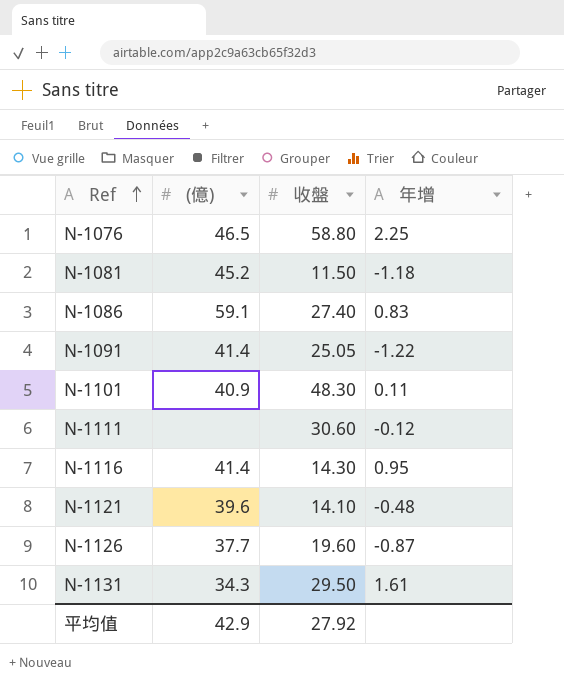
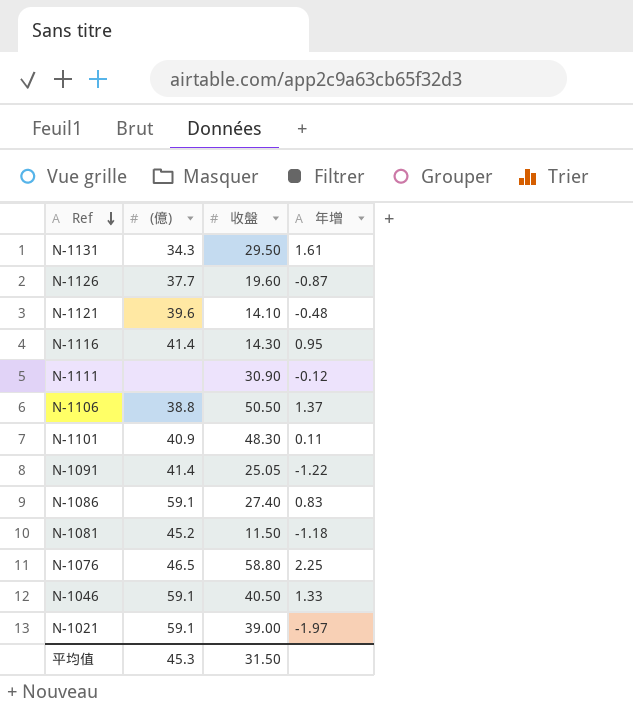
row order: Ref ascending -> Ref descending
N-1111 | 收盤: 30.60 -> 30.90
row N-1106: none -> 38.8 | 50.50 | 1.37
row N-1046: none -> 59.1 | 40.50 | 1.33
row N-1021: none -> 59.1 | 39.00 | -1.97
平均值 | (億): 42.9 -> 45.3
平均值 | 收盤: 27.92 -> 31.50

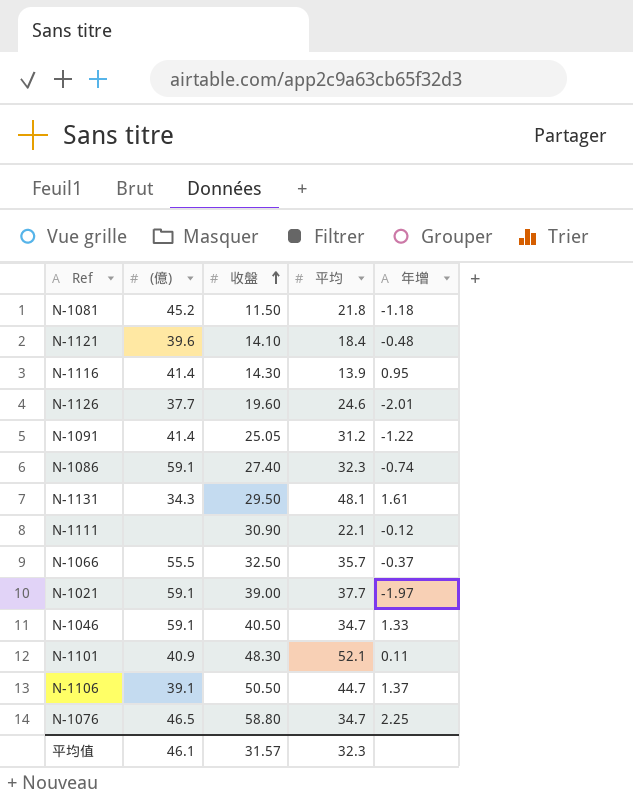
row order: Ref descending -> 收盤 ascending
column 平均 | position: none -> 4
N-1126 | 年增: -0.87 -> -2.01
N-1086 | 年增: 0.83 -> -0.74
row N-1066: none -> 55.5 | 32.50 | 35.7 | -0.37
N-1106 | (億): 38.8 -> 39.1
平均值 | (億): 45.3 -> 46.1
平均值 | 收盤: 31.50 -> 31.57

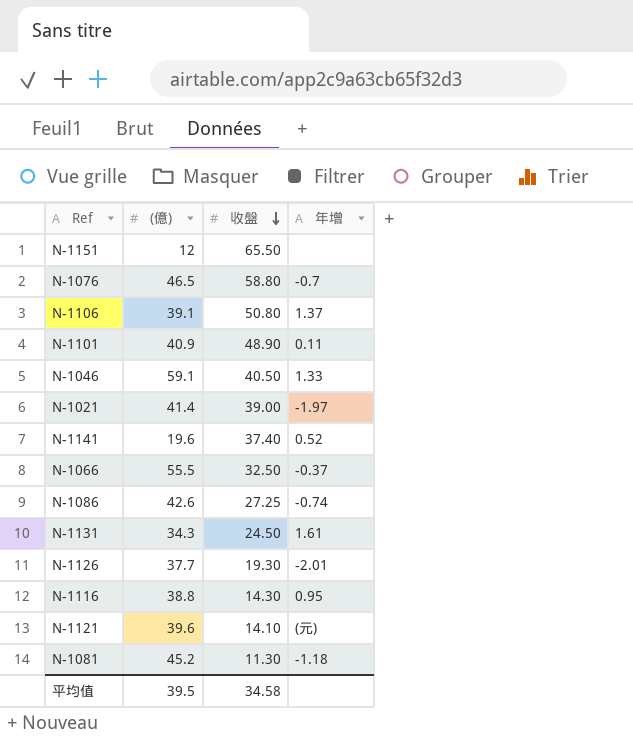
row order: 收盤 ascending -> 收盤 descending
column 平均 | position: 4 -> none
row N-1091: 41.4 | 25.05 | 31.2 | -1.22 -> none
row N-1111: none | 30.90 | 22.1 | -0.12 -> none
row N-1151: none -> 12 | 65.50 | none
N-1076 | 年增: 2.25 -> -0.7
N-1106 | 收盤: 50.50 -> 50.80
N-1101 | 收盤: 48.30 -> 48.90
N-1021 | (億): 59.1 -> 41.4
row N-1141: none -> 19.6 | 37.40 | 0.52
N-1086 | (億): 59.1 -> 42.6
N-1086 | 收盤: 27.40 -> 27.25
N-1131 | 收盤: 29.50 -> 24.50
N-1126 | 收盤: 19.60 -> 19.30
N-1116 | (億): 41.4 -> 38.8
N-1121 | 年增: -0.48 -> (元)
N-1081 | 收盤: 11.50 -> 11.30
平均值 | (億): 46.1 -> 39.5
平均值 | 收盤: 31.57 -> 34.58

